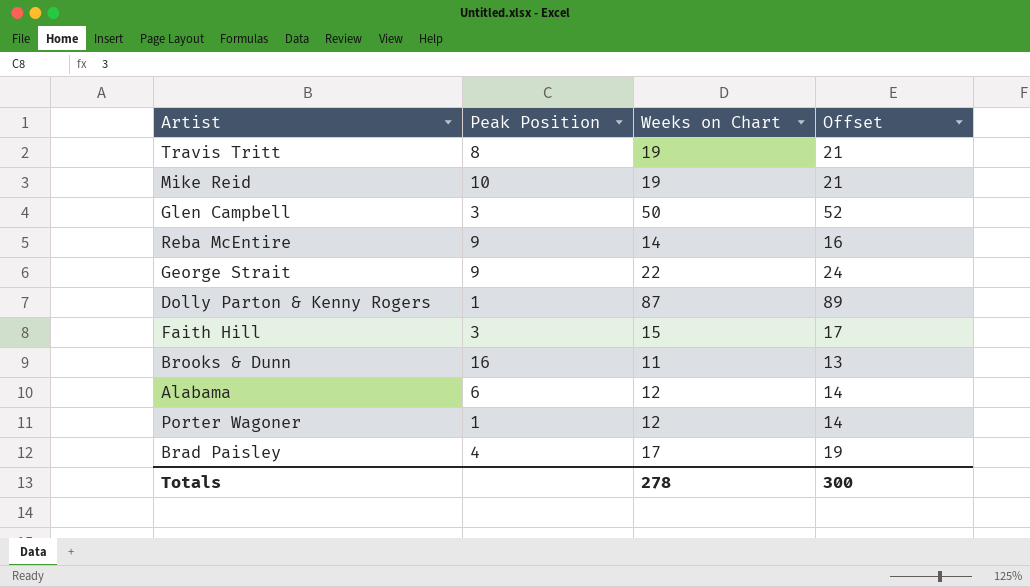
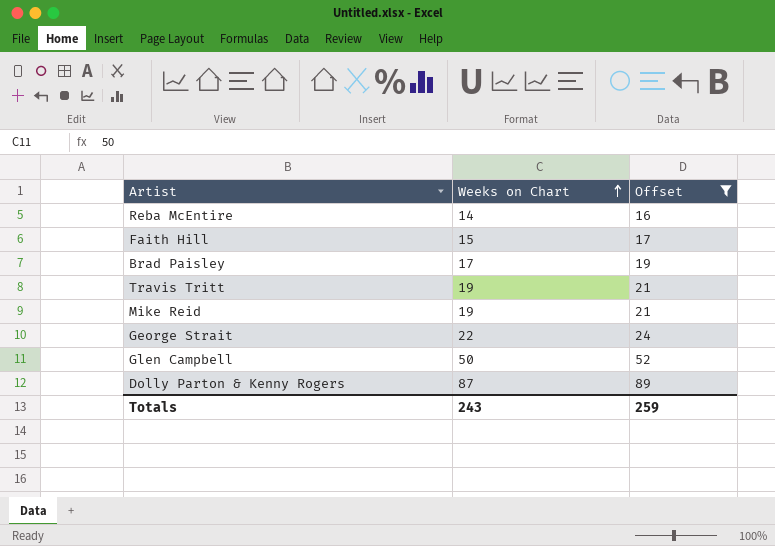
filter: none -> Offset >= 16
row order: none -> Weeks on Chart ascending
column Peak Position | position: 2 -> none
Totals | Weeks on Chart: 278 -> 243
Totals | Offset: 300 -> 259

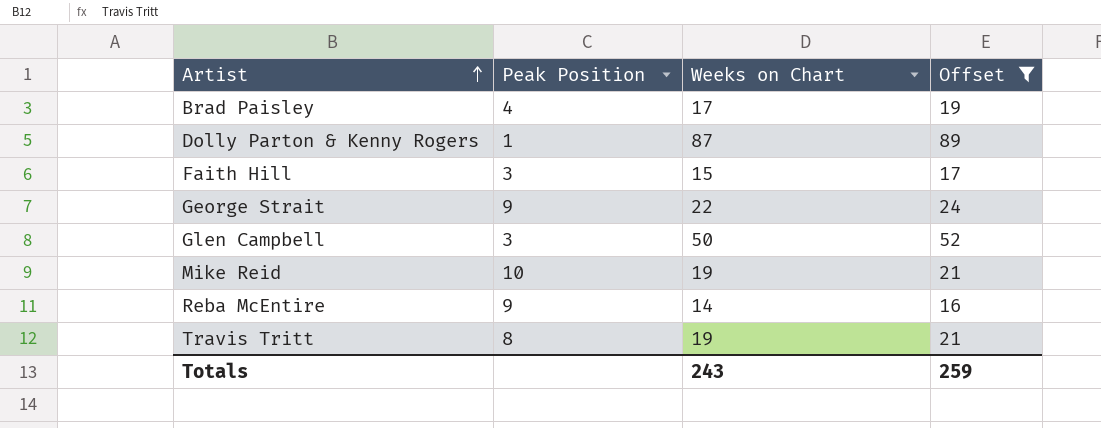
row order: Weeks on Chart ascending -> Artist ascending
column Peak Position | position: none -> 2

